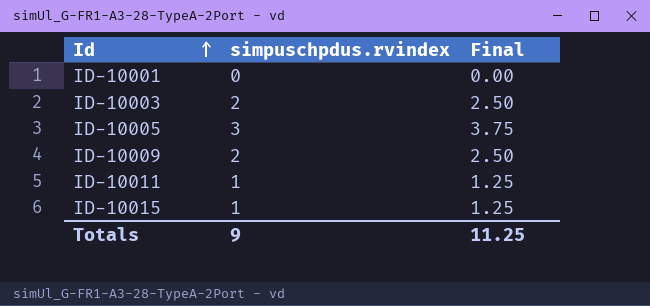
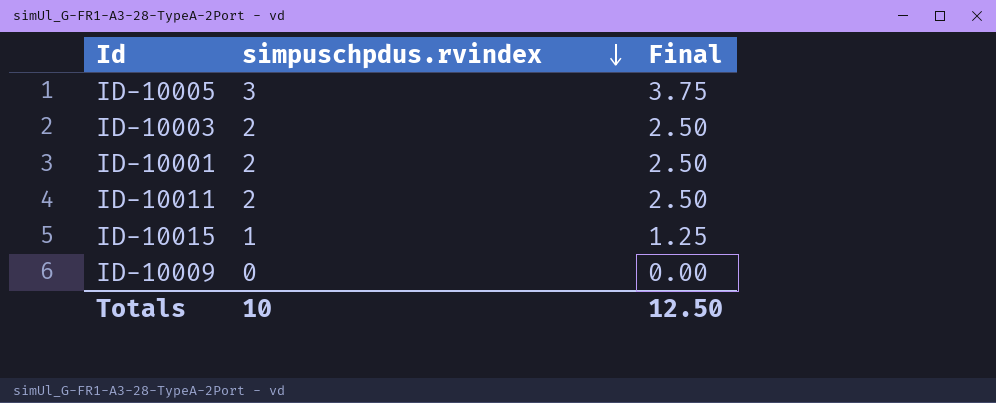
row order: Id ascending -> simpuschpdus.rvindex descending
ID-10001 | simpuschpdus.rvindex: 0 -> 2
ID-10001 | Final: 0.00 -> 2.50
ID-10011 | simpuschpdus.rvindex: 1 -> 2
ID-10011 | Final: 1.25 -> 2.50
ID-10009 | simpuschpdus.rvindex: 2 -> 0
ID-10009 | Final: 2.50 -> 0.00
Totals | simpuschpdus.rvindex: 9 -> 10
Totals | Final: 11.25 -> 12.50

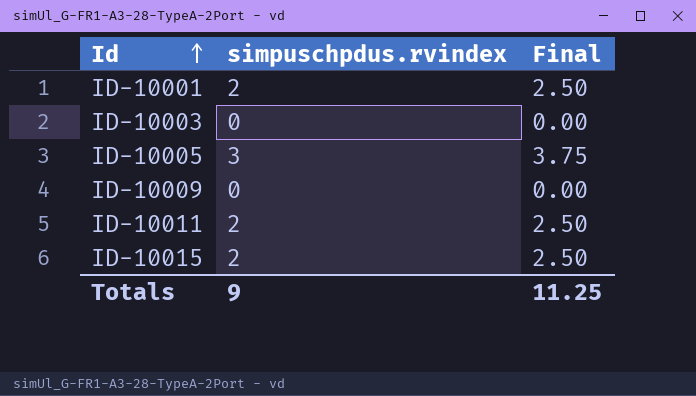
row order: simpuschpdus.rvindex descending -> Id ascending
ID-10003 | simpuschpdus.rvindex: 2 -> 0
ID-10003 | Final: 2.50 -> 0.00
ID-10015 | simpuschpdus.rvindex: 1 -> 2
ID-10015 | Final: 1.25 -> 2.50
Totals | simpuschpdus.rvindex: 10 -> 9
Totals | Final: 12.50 -> 11.25

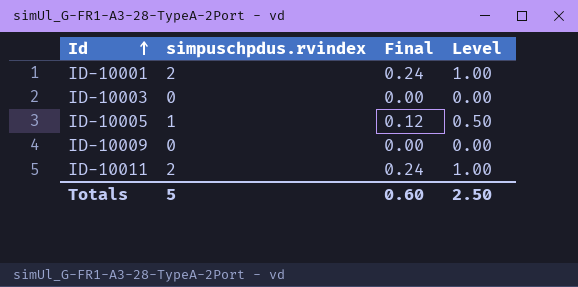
column Final | formula: [simpuschpdus.rvindex] * 1.25 -> [simpuschpdus.rvindex] * 0.12
column Level | formula: none -> [simpuschpdus.rvindex] * 0.5
row ID-10015: 2 | 2.50 -> none
ID-10005 | simpuschpdus.rvindex: 3 -> 1
Totals | simpuschpdus.rvindex: 9 -> 5
Totals | Final: 11.25 -> 0.60

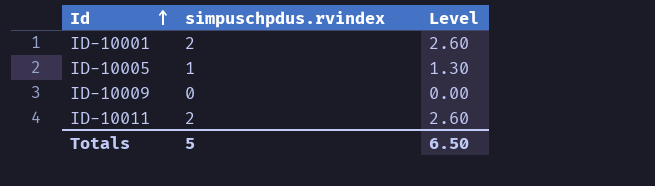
column Final | formula: [simpuschpdus.rvindex] * 0.12 -> none
column Level | formula: [simpuschpdus.rvindex] * 0.5 -> [simpuschpdus.rvindex] * 1.3
row ID-10003: 0 | 0.00 | 0.00 -> none
Totals | Level: 2.50 -> 6.50

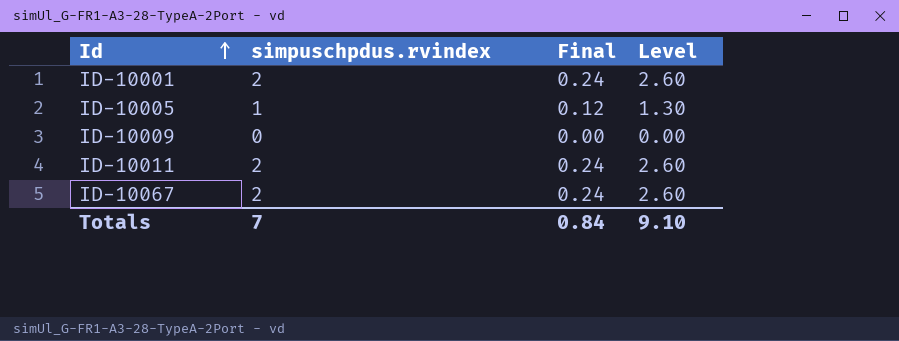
column Final | formula: none -> [simpuschpdus.rvindex] * 0.12
row ID-10067: none -> 2 | 0.24 | 2.60
Totals | simpuschpdus.rvindex: 5 -> 7
Totals | Level: 6.50 -> 9.10

